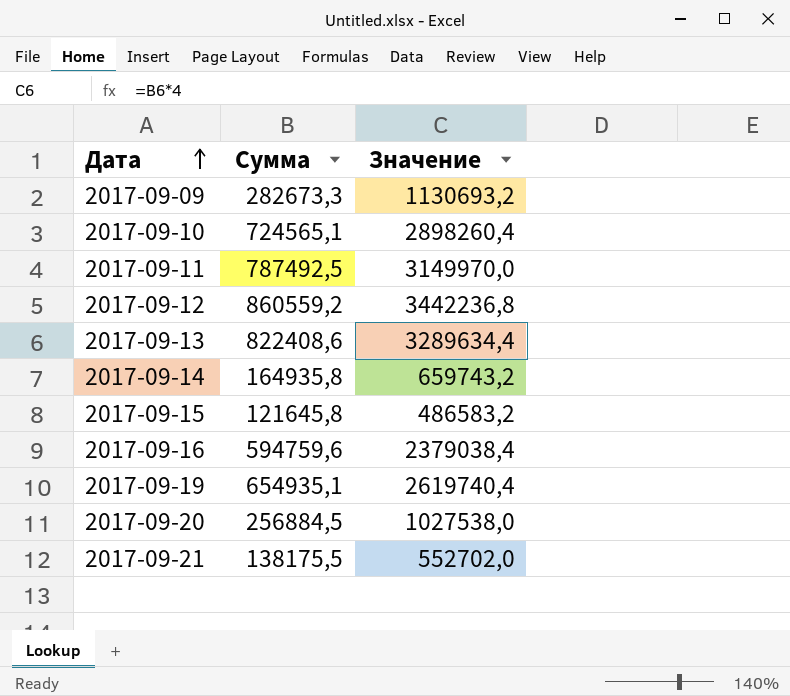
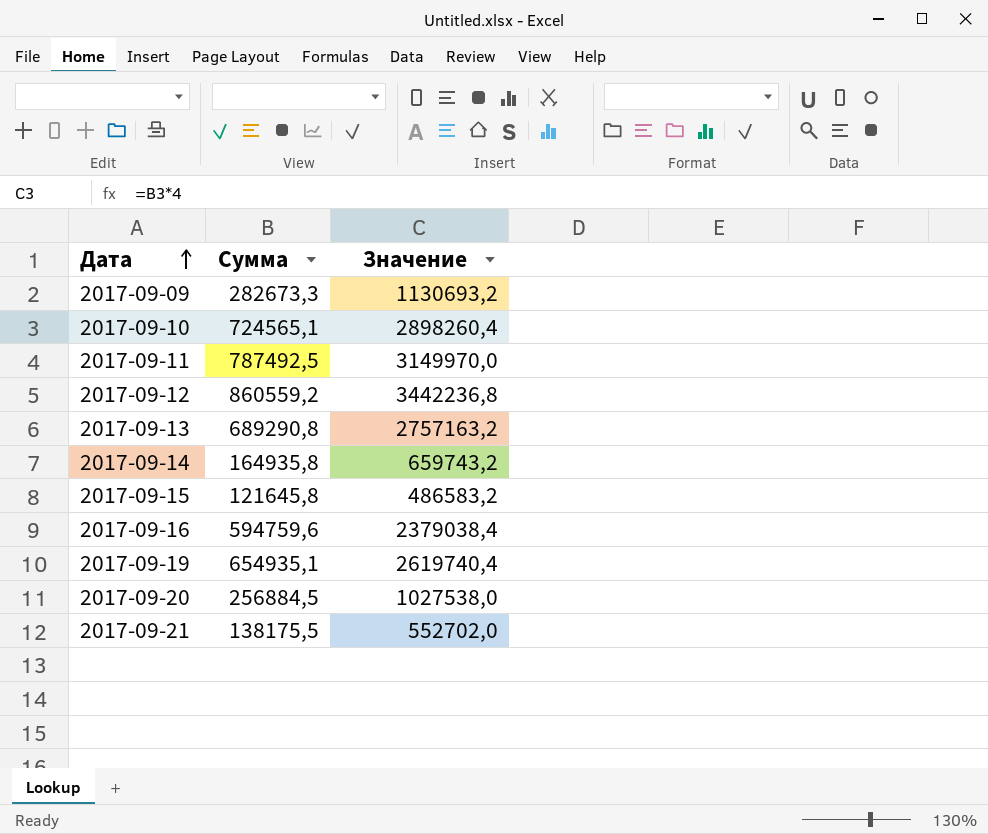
2017-09-13 | Сумма: 822408,6 -> 689290,8
2017-09-13 | Значение: 3289634,4 -> 2757163,2

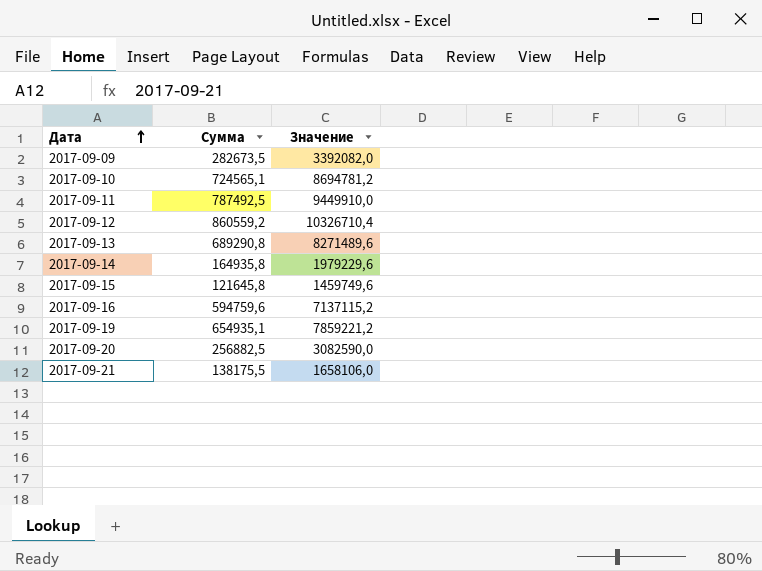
column Значение | formula: [Сумма] * 4 -> [Сумма] * 12
2017-09-09 | Сумма: 282673,3 -> 282673,5
2017-09-20 | Сумма: 256884,5 -> 256882,5

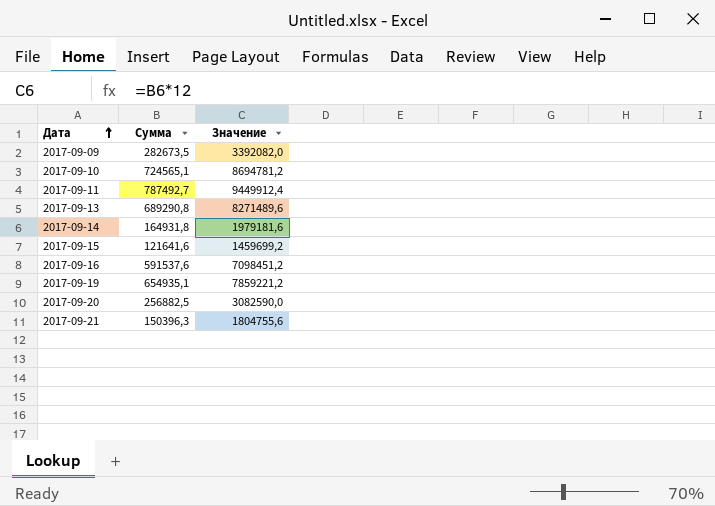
row 2017-09-12: 860559,2 | 10326710,4 -> none
2017-09-11 | Сумма: 787492,5 -> 787492,7
2017-09-11 | Значение: 9449910,0 -> 9449912,4
2017-09-14 | Сумма: 164935,8 -> 164931,8
2017-09-14 | Значение: 1979229,6 -> 1979181,6
2017-09-15 | Сумма: 121645,8 -> 121641,6
2017-09-15 | Значение: 1459749,6 -> 1459699,2
2017-09-16 | Сумма: 594759,6 -> 591537,6
2017-09-16 | Значение: 7137115,2 -> 7098451,2
2017-09-21 | Сумма: 138175,5 -> 150396,3
2017-09-21 | Значение: 1658106,0 -> 1804755,6

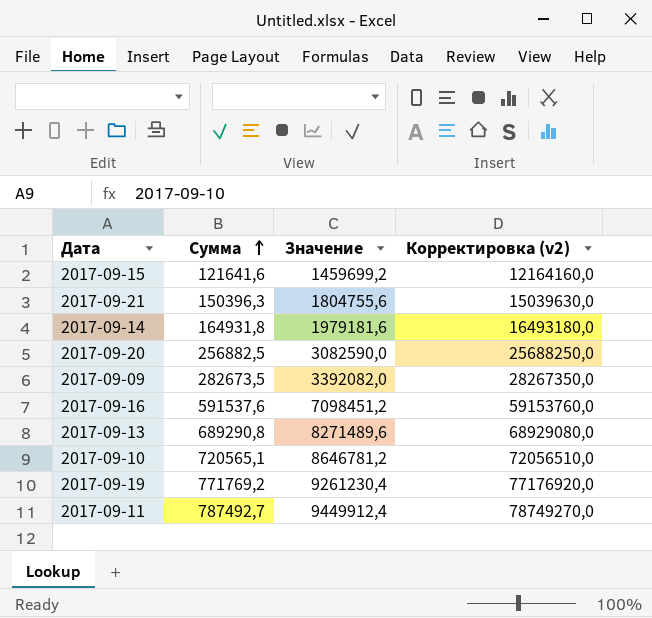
row order: Дата ascending -> Сумма ascending
column Корректировка (v2) | formula: none -> [Сумма] * 100
2017-09-10 | Сумма: 724565,1 -> 720565,1
2017-09-10 | Значение: 8694781,2 -> 8646781,2
2017-09-19 | Сумма: 654935,1 -> 771769,2
2017-09-19 | Значение: 7859221,2 -> 9261230,4

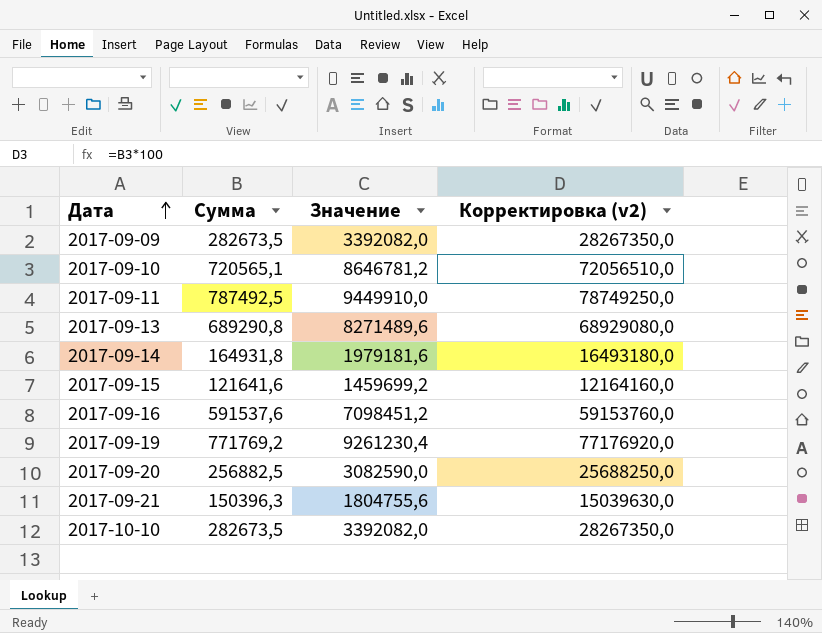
row order: Сумма ascending -> Дата ascending
2017-09-11 | Сумма: 787492,7 -> 787492,5
2017-09-11 | Значение: 9449912,4 -> 9449910,0
2017-09-11 | Корректировка (v2): 78749270,0 -> 78749250,0
row 2017-10-10: none -> 282673,5 | 3392082,0 | 28267350,0

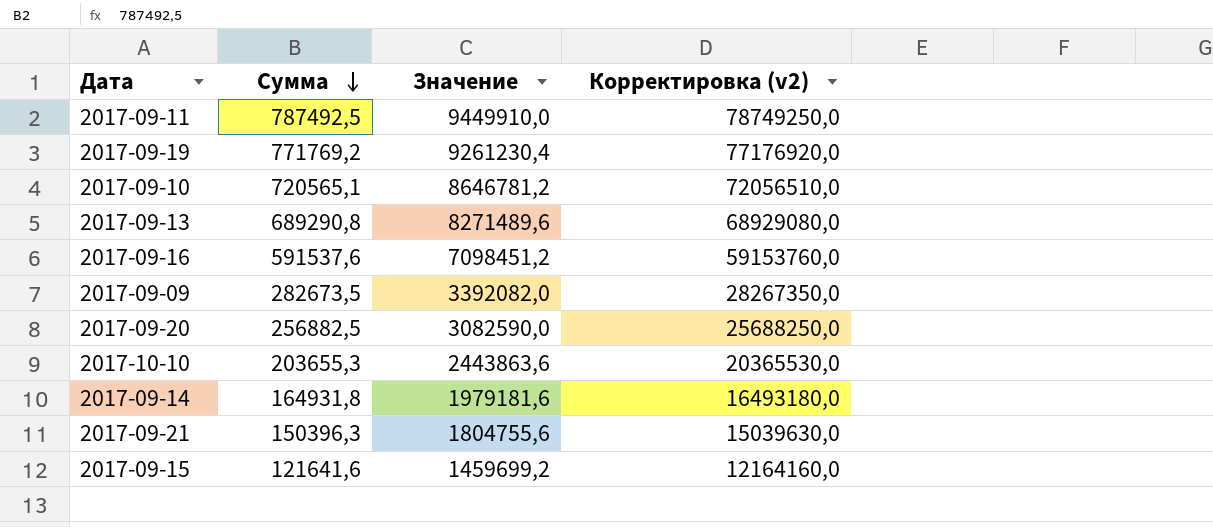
row order: Дата ascending -> Сумма descending
2017-10-10 | Сумма: 282673,5 -> 203655,3
2017-10-10 | Значение: 3392082,0 -> 2443863,6
2017-10-10 | Корректировка (v2): 28267350,0 -> 20365530,0

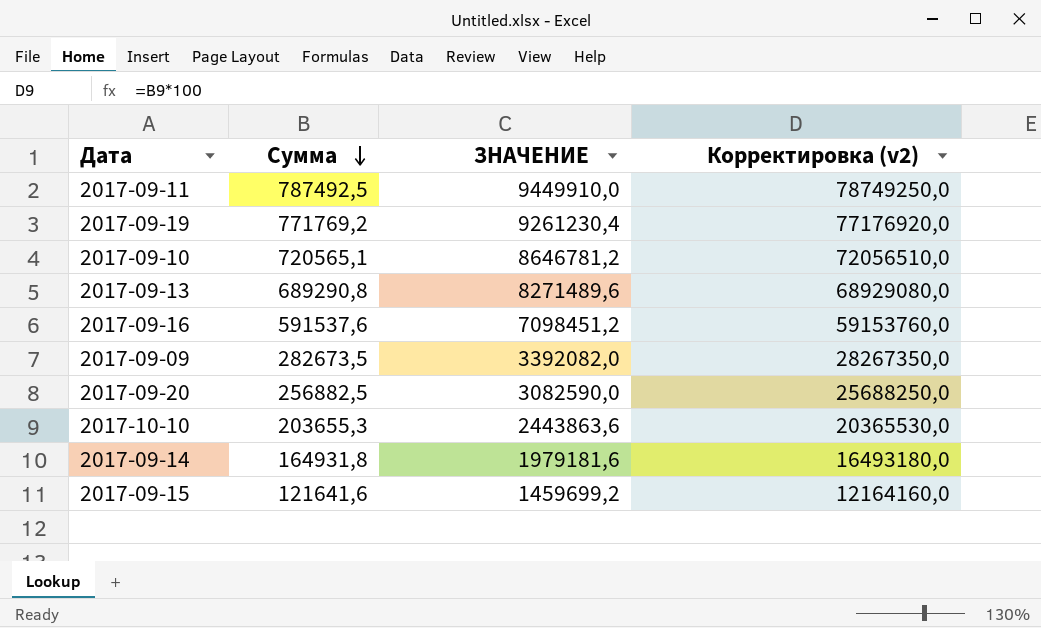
column name: Значение -> ЗНАЧЕНИЕ
row 2017-09-21: 150396,3 | 1804755,6 | 15039630,0 -> none

